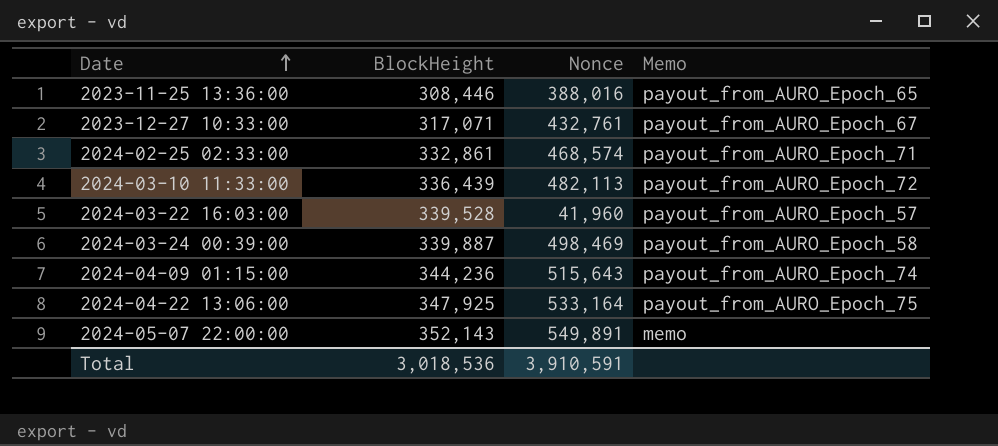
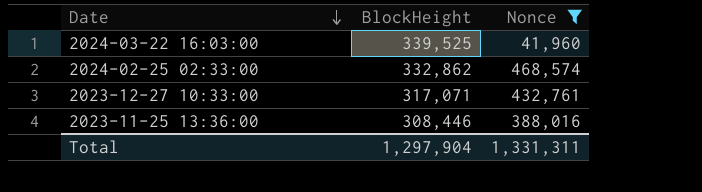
filter: none -> Nonce <= 468,574
row order: Date ascending -> Date descending
column Memo | position: 4 -> none
2024-03-22 16:03:00 | BlockHeight: 339,528 -> 339,525
2024-02-25 02:33:00 | BlockHeight: 332,861 -> 332,862
Total | BlockHeight: 3,018,536 -> 1,297,904
Total | Nonce: 3,910,591 -> 1,331,311

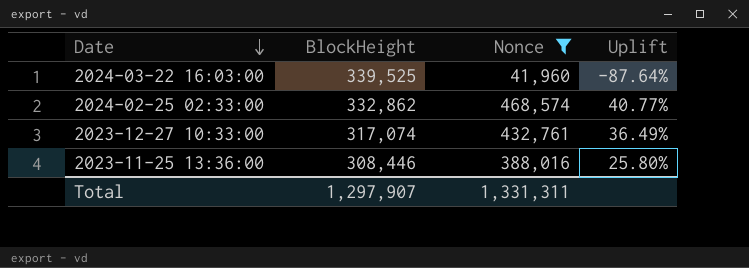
column Uplift | formula: none -> ([Nonce] - [BlockHeight]) / [BlockHeight]
2023-12-27 10:33:00 | BlockHeight: 317,071 -> 317,074
Total | BlockHeight: 1,297,904 -> 1,297,907

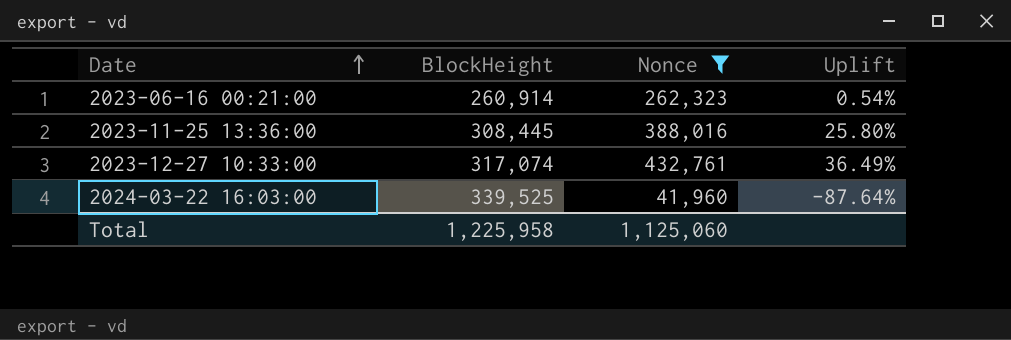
row order: Date descending -> Date ascending
row 2024-02-25 02:33:00: 332,862 | 468,574 | 40.77% -> none
row 2023-06-16 00:21:00: none -> 260,914 | 262,323 | 0.54%
2023-11-25 13:36:00 | BlockHeight: 308,446 -> 308,445
Total | BlockHeight: 1,297,907 -> 1,225,958
Total | Nonce: 1,331,311 -> 1,125,060

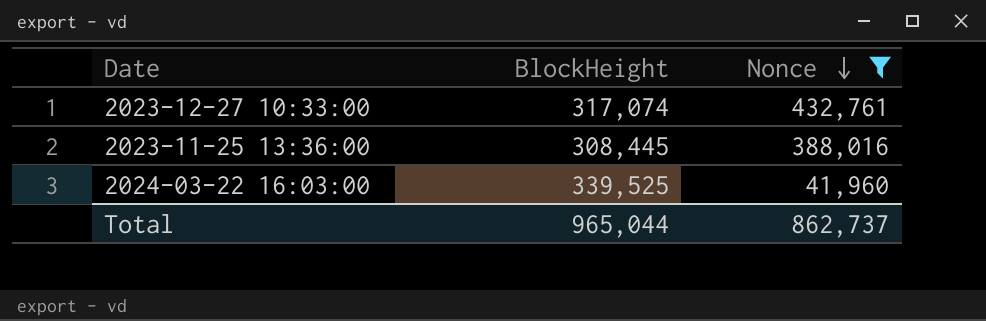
row order: Date ascending -> Nonce descending
column Uplift | formula: ([Nonce] - [BlockHeight]) / [BlockHeight] -> none
row 2023-06-16 00:21:00: 260,914 | 262,323 | 0.54% -> none
Total | BlockHeight: 1,225,958 -> 965,044
Total | Nonce: 1,125,060 -> 862,737

